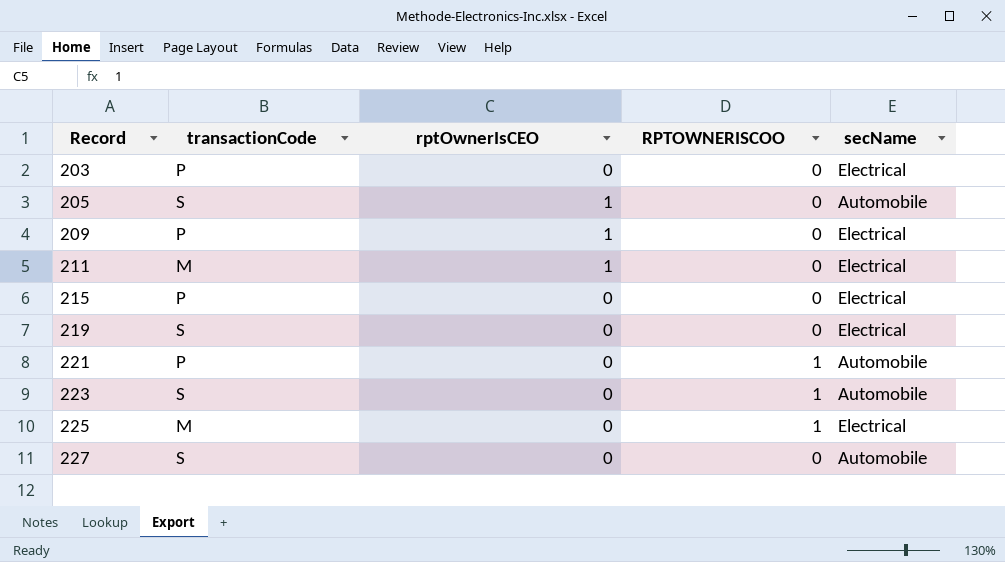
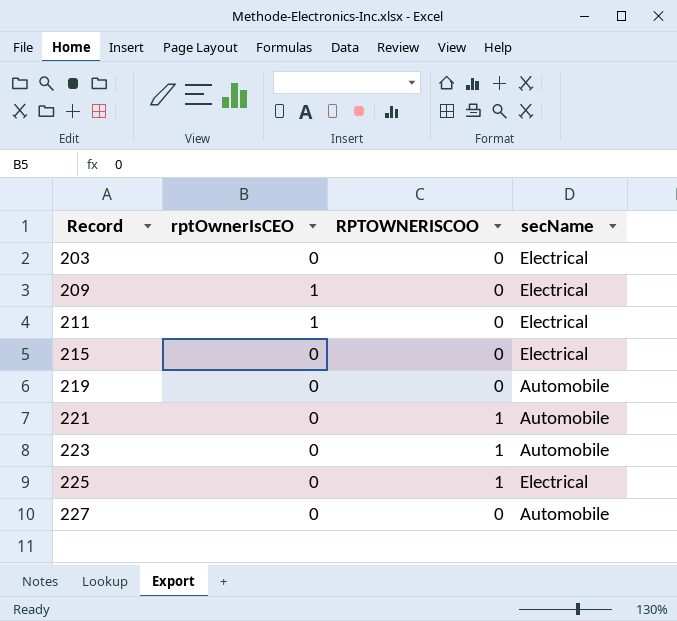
column transactionCode | position: 2 -> none
row 205: S | 1 | 0 | Automobile -> none
219 | secName: Electrical -> Automobile

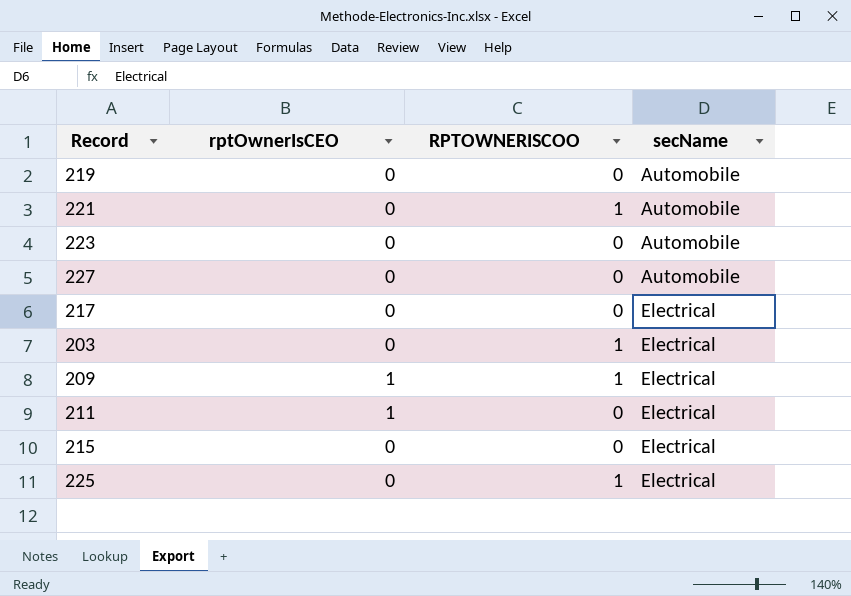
row order: Record ascending -> secName ascending
223 | RPTOWNERISCOO: 1 -> 0
row 217: none -> 0 | 0 | Electrical
203 | RPTOWNERISCOO: 0 -> 1
209 | RPTOWNERISCOO: 0 -> 1

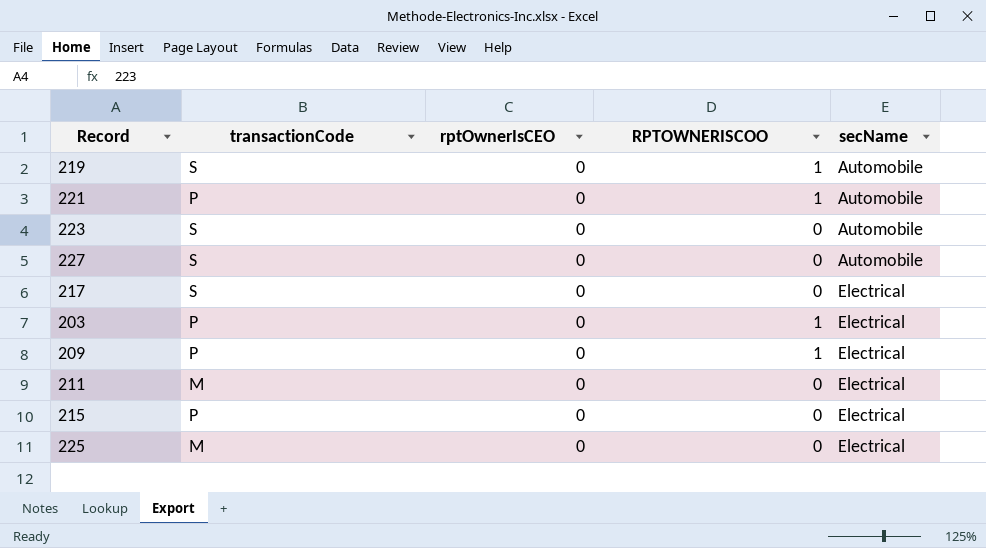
column transactionCode | position: none -> 2
219 | RPTOWNERISCOO: 0 -> 1
209 | rptOwnerIsCEO: 1 -> 0
211 | rptOwnerIsCEO: 1 -> 0
225 | RPTOWNERISCOO: 1 -> 0

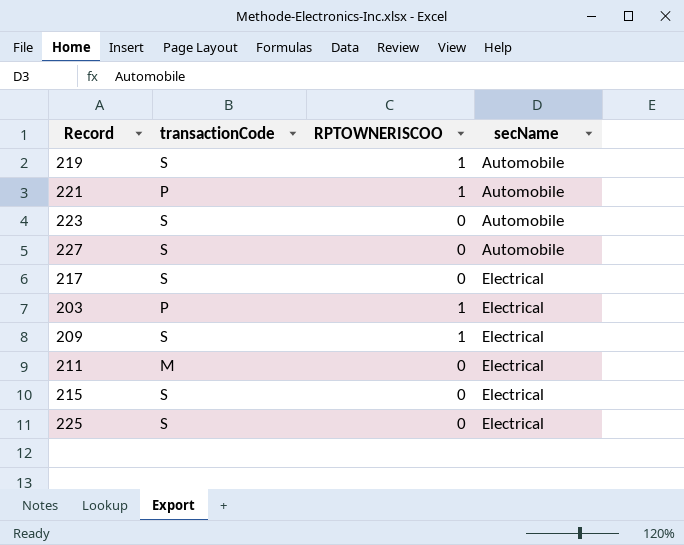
column rptOwnerIsCEO | position: 3 -> none
209 | transactionCode: P -> S
215 | transactionCode: P -> S
225 | transactionCode: M -> S

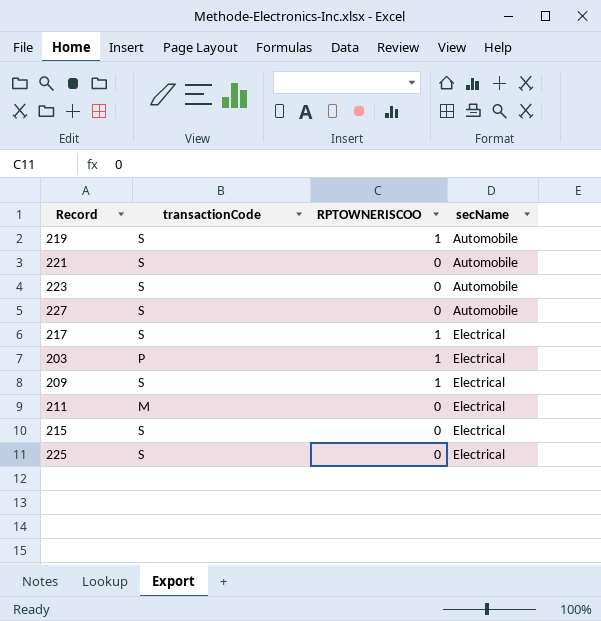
221 | transactionCode: P -> S
221 | RPTOWNERISCOO: 1 -> 0
217 | RPTOWNERISCOO: 0 -> 1

